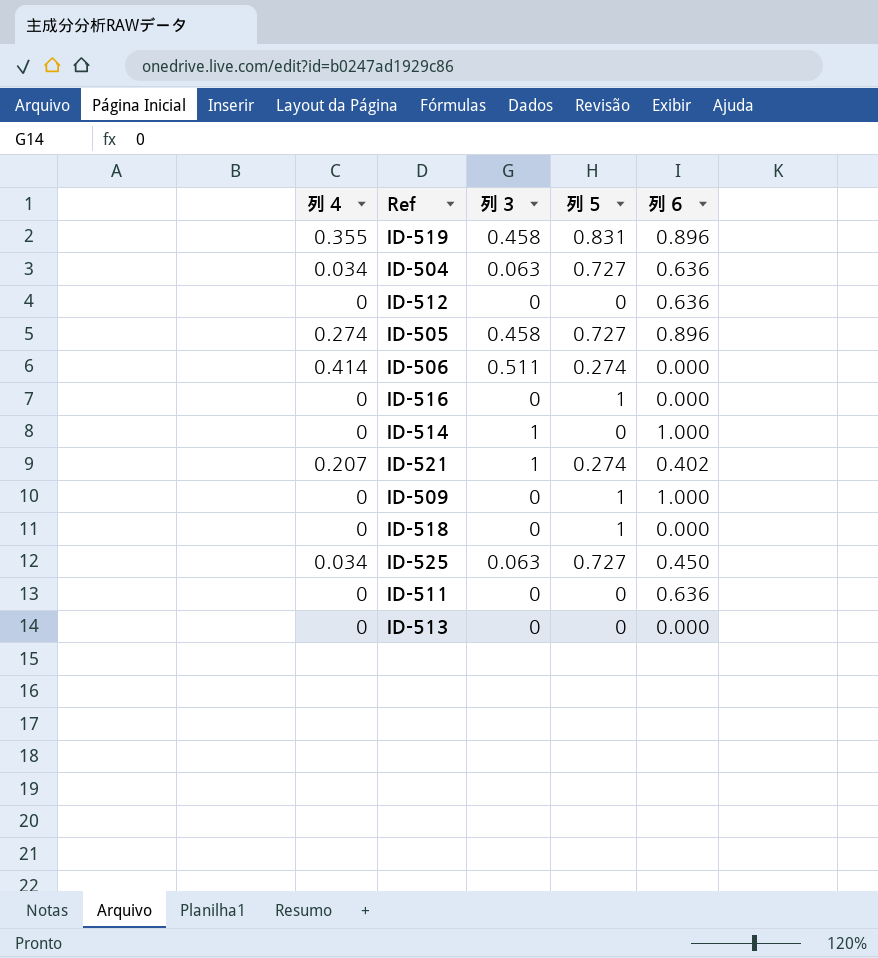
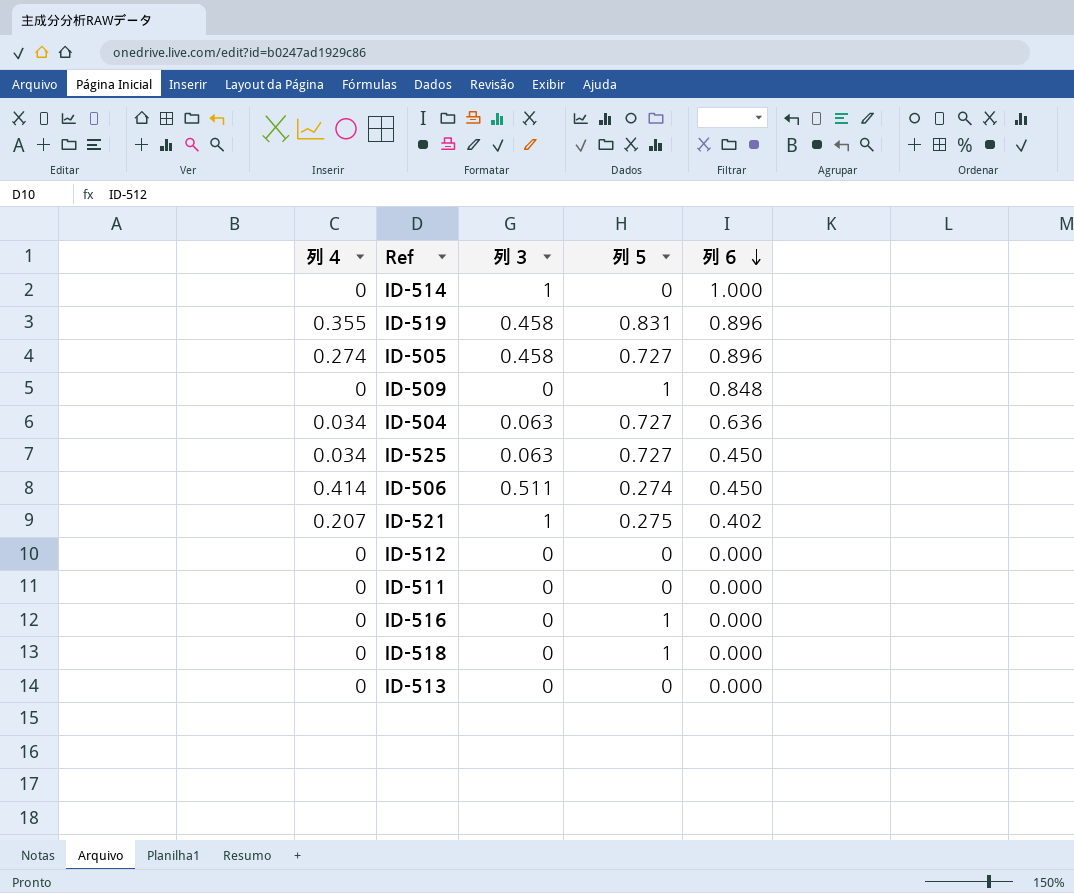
row order: none -> 列 6 descending
ID-509 | 列 6: 1.000 -> 0.848
ID-506 | 列 6: 0.000 -> 0.450
ID-521 | 列 5: 0.274 -> 0.275
ID-512 | 列 6: 0.636 -> 0.000
ID-511 | 列 6: 0.636 -> 0.000

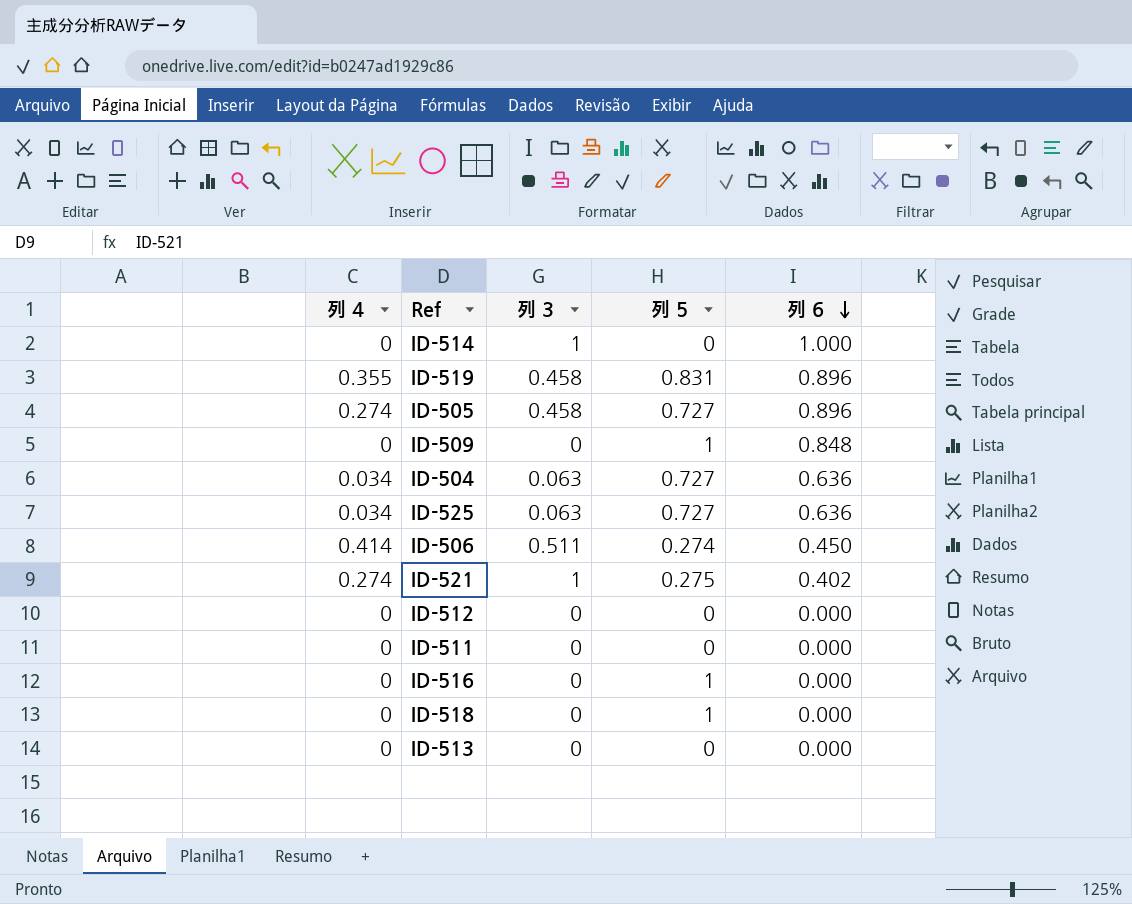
ID-525 | 列 6: 0.450 -> 0.636
ID-521 | 列 4: 0.207 -> 0.274

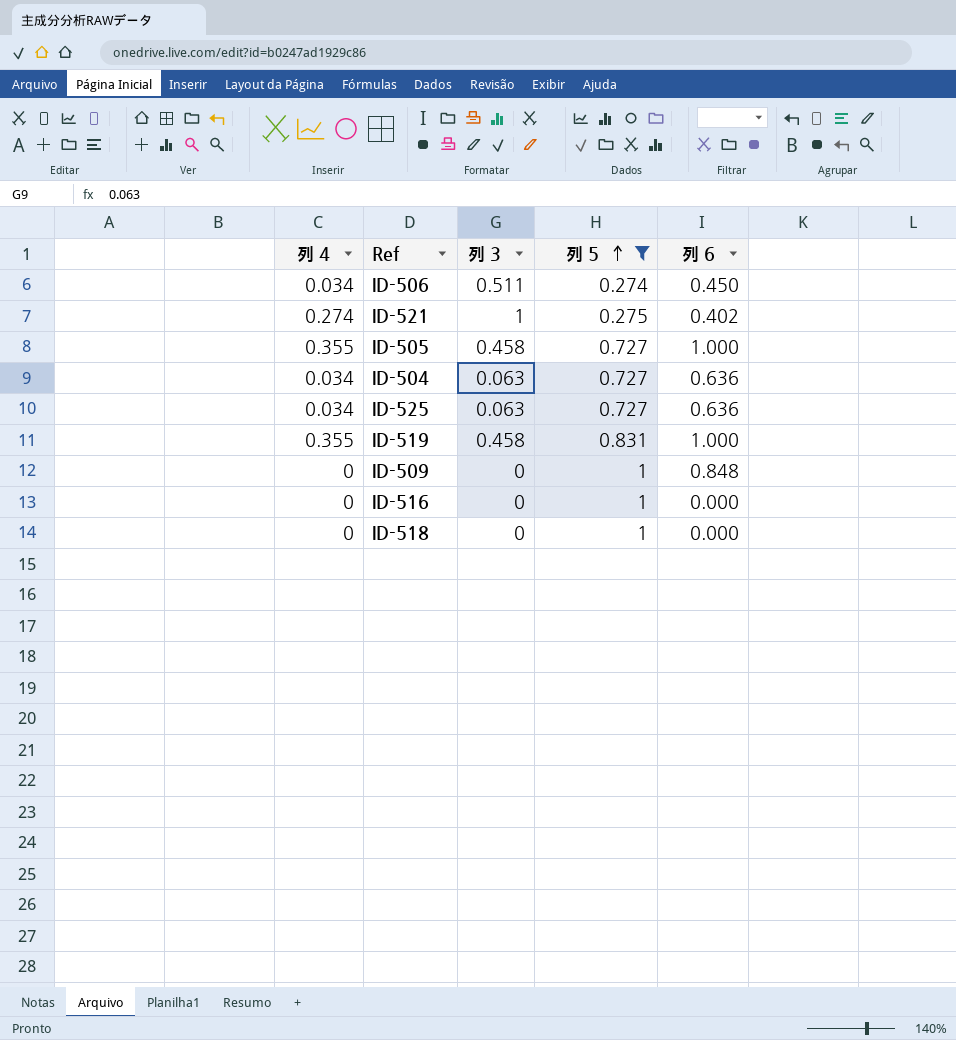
filter: none -> 列 5 != 0
row order: 列 6 descending -> 列 5 ascending
ID-506 | 列 4: 0.414 -> 0.034
ID-505 | 列 4: 0.274 -> 0.355
ID-505 | 列 6: 0.896 -> 1.000
ID-519 | 列 6: 0.896 -> 1.000

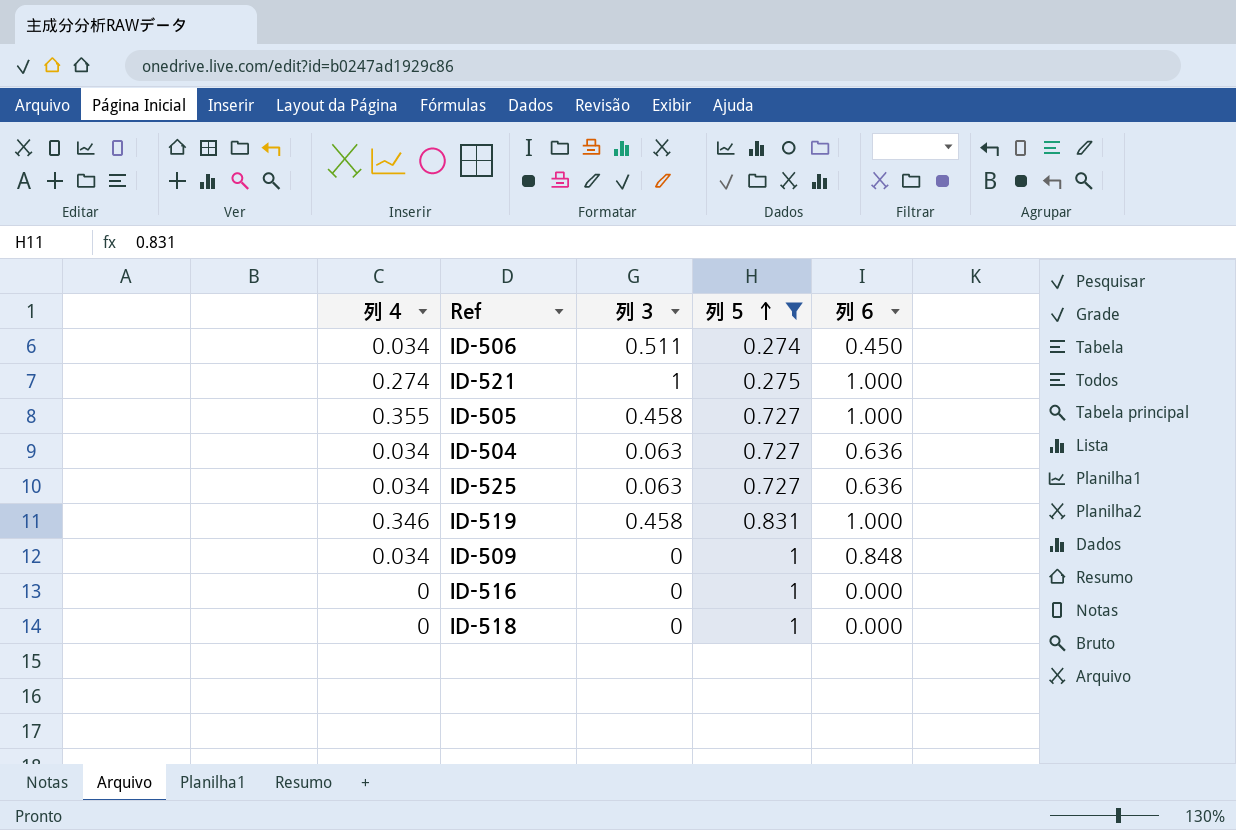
ID-521 | 列 6: 0.402 -> 1.000
ID-519 | 列 4: 0.355 -> 0.346
ID-509 | 列 4: 0 -> 0.034

